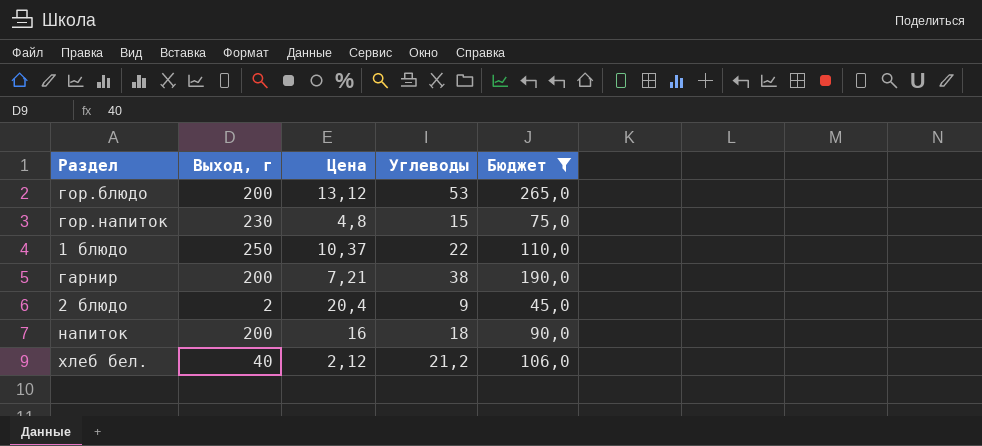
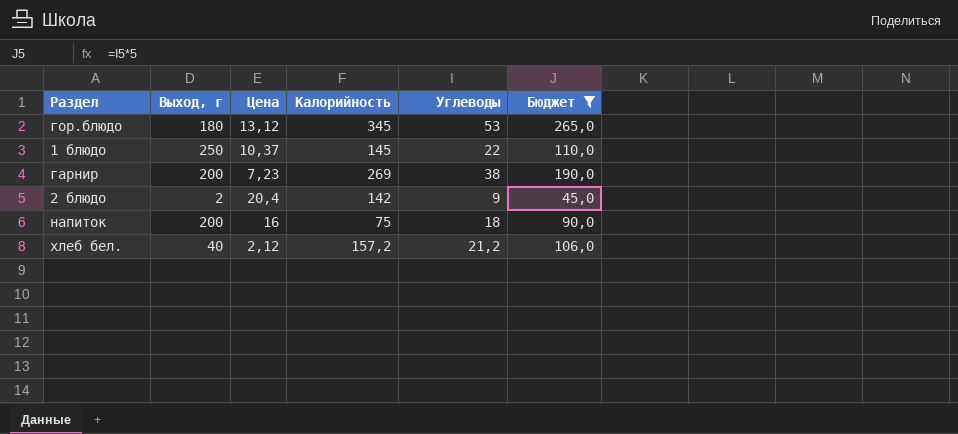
column Калорийность | position: none -> 4
row гор.напиток: 230 | 4,8 | 15 | 75,0 -> none
гор.блюдо | Выход, г: 200 -> 180
гарнир | Цена: 7,21 -> 7,23

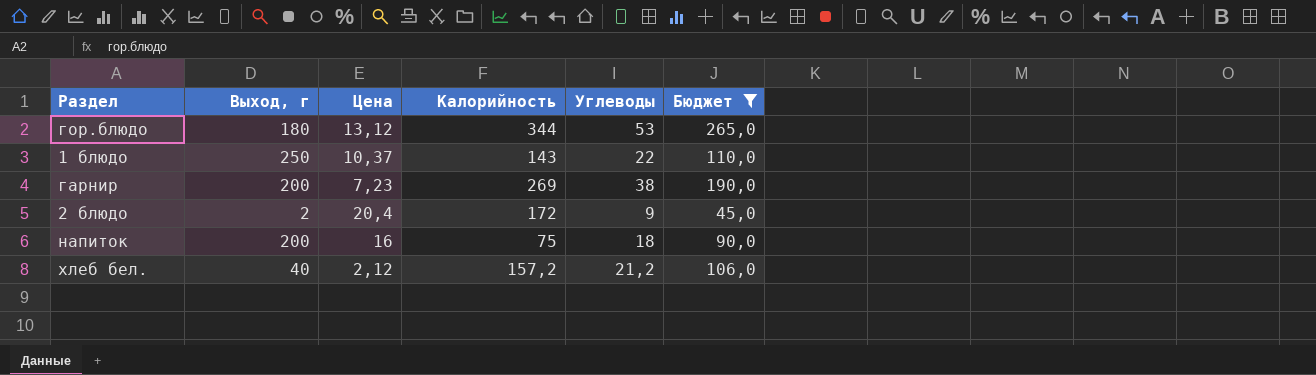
гор.блюдо | Калорийность: 345 -> 344
1 блюдо | Калорийность: 145 -> 143
2 блюдо | Калорийность: 142 -> 172

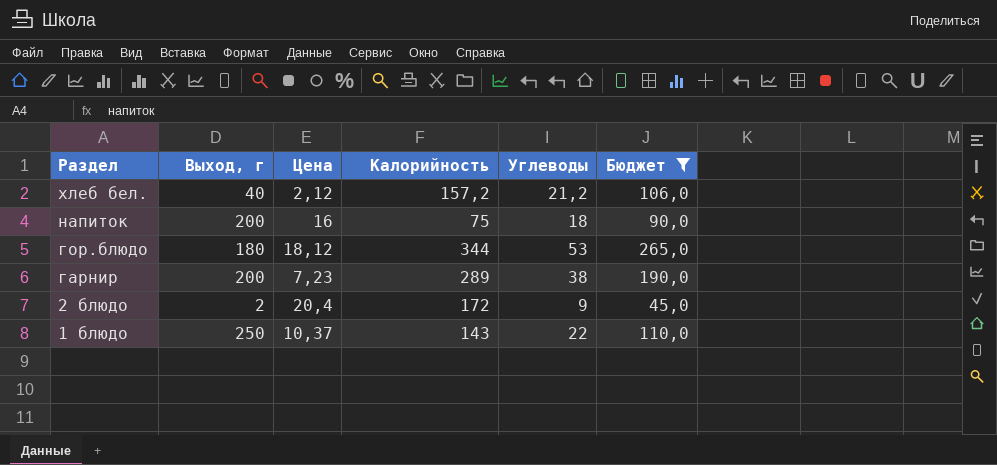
row order: none -> Раздел descending
гор.блюдо | Цена: 13,12 -> 18,12
гарнир | Калорийность: 269 -> 289

